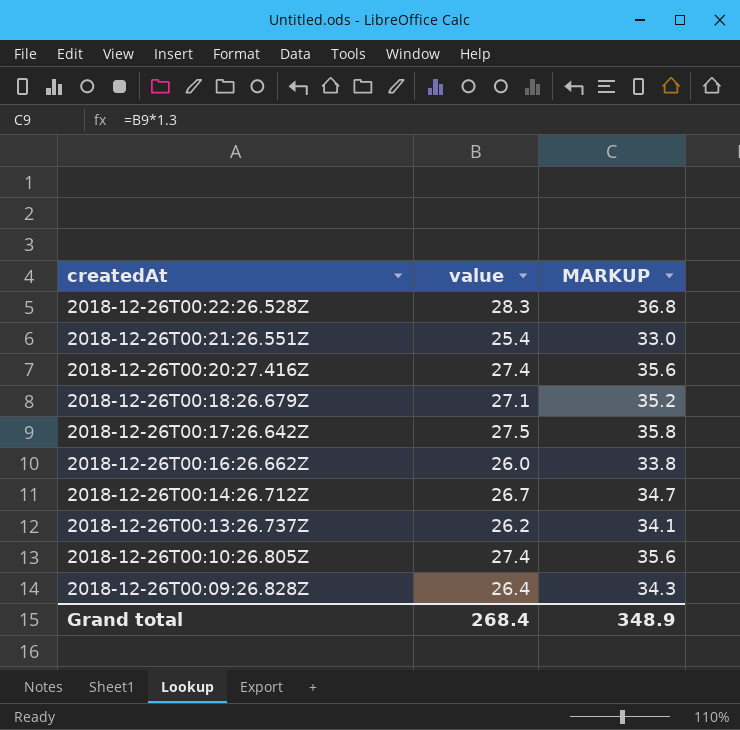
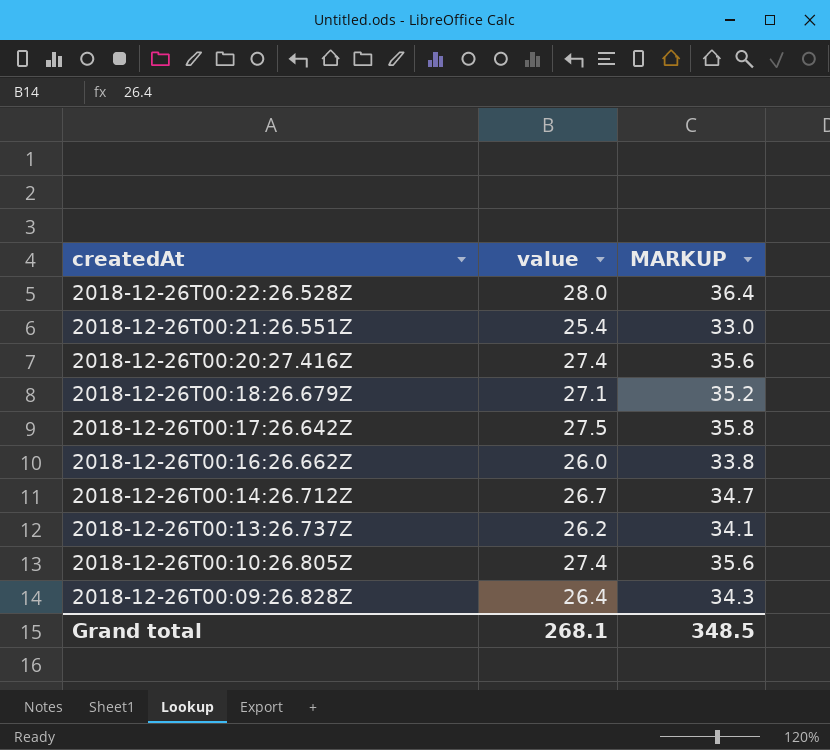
2018-12-26T00:22:26.528Z | value: 28.3 -> 28.0
2018-12-26T00:22:26.528Z | MARKUP: 36.8 -> 36.4
Grand total | value: 268.4 -> 268.1
Grand total | MARKUP: 348.9 -> 348.5

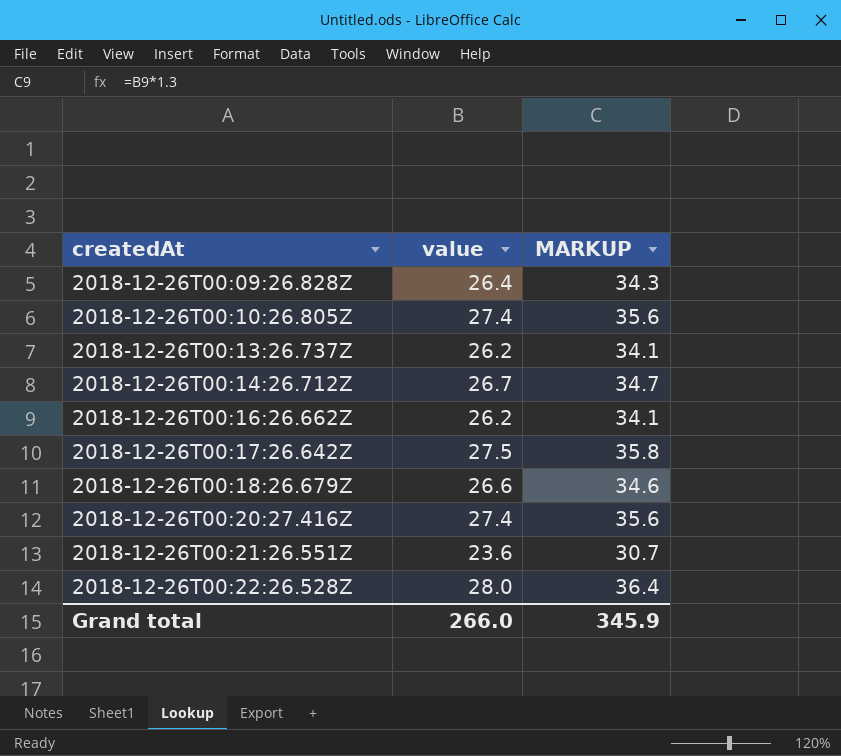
row order: createdAt descending -> createdAt ascending
2018-12-26T00:16:26.662Z | value: 26.0 -> 26.2
2018-12-26T00:16:26.662Z | MARKUP: 33.8 -> 34.1
2018-12-26T00:18:26.679Z | value: 27.1 -> 26.6
2018-12-26T00:18:26.679Z | MARKUP: 35.2 -> 34.6
2018-12-26T00:21:26.551Z | value: 25.4 -> 23.6
2018-12-26T00:21:26.551Z | MARKUP: 33.0 -> 30.7
Grand total | value: 268.1 -> 266.0
Grand total | MARKUP: 348.5 -> 345.9

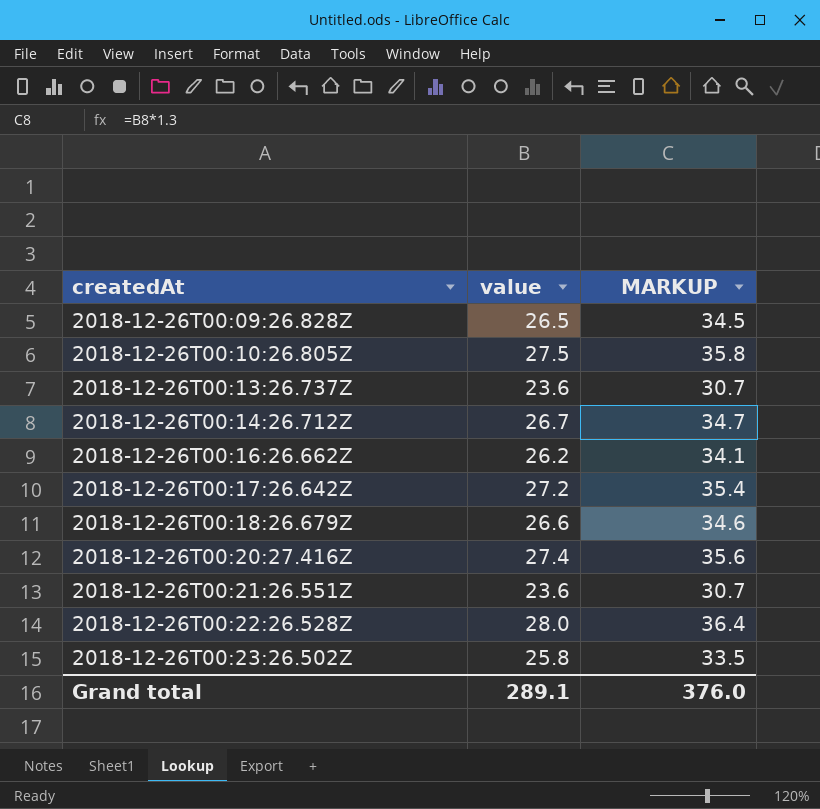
2018-12-26T00:09:26.828Z | value: 26.4 -> 26.5
2018-12-26T00:09:26.828Z | MARKUP: 34.3 -> 34.5
2018-12-26T00:10:26.805Z | value: 27.4 -> 27.5
2018-12-26T00:10:26.805Z | MARKUP: 35.6 -> 35.8
2018-12-26T00:13:26.737Z | value: 26.2 -> 23.6
2018-12-26T00:13:26.737Z | MARKUP: 34.1 -> 30.7
2018-12-26T00:17:26.642Z | value: 27.5 -> 27.2
2018-12-26T00:17:26.642Z | MARKUP: 35.8 -> 35.4
row 2018-12-26T00:23:26.502Z: none -> 25.8 | 33.5
Grand total | value: 266.0 -> 289.1
Grand total | MARKUP: 345.9 -> 376.0

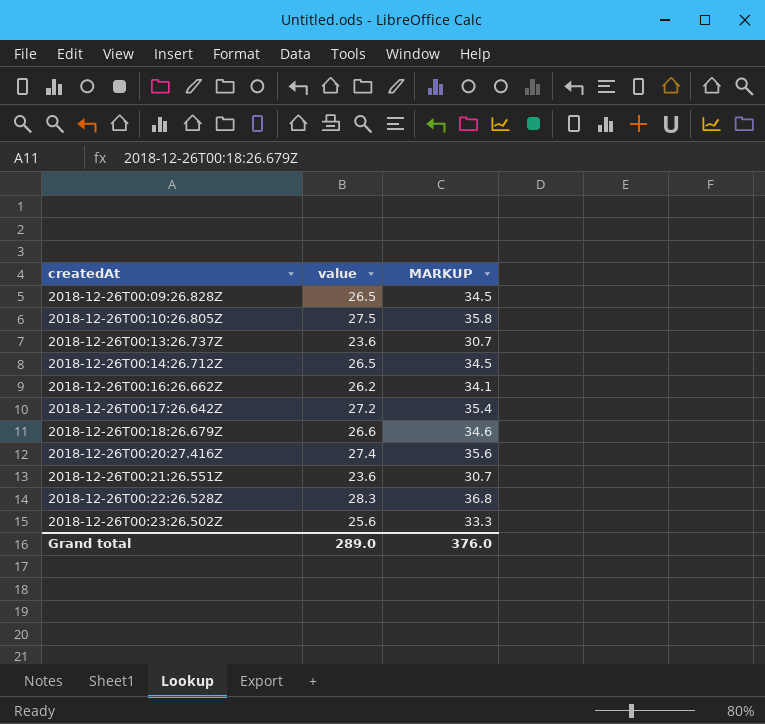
2018-12-26T00:14:26.712Z | value: 26.7 -> 26.5
2018-12-26T00:14:26.712Z | MARKUP: 34.7 -> 34.5
2018-12-26T00:22:26.528Z | value: 28.0 -> 28.3
2018-12-26T00:22:26.528Z | MARKUP: 36.4 -> 36.8
2018-12-26T00:23:26.502Z | value: 25.8 -> 25.6
2018-12-26T00:23:26.502Z | MARKUP: 33.5 -> 33.3
Grand total | value: 289.1 -> 289.0

